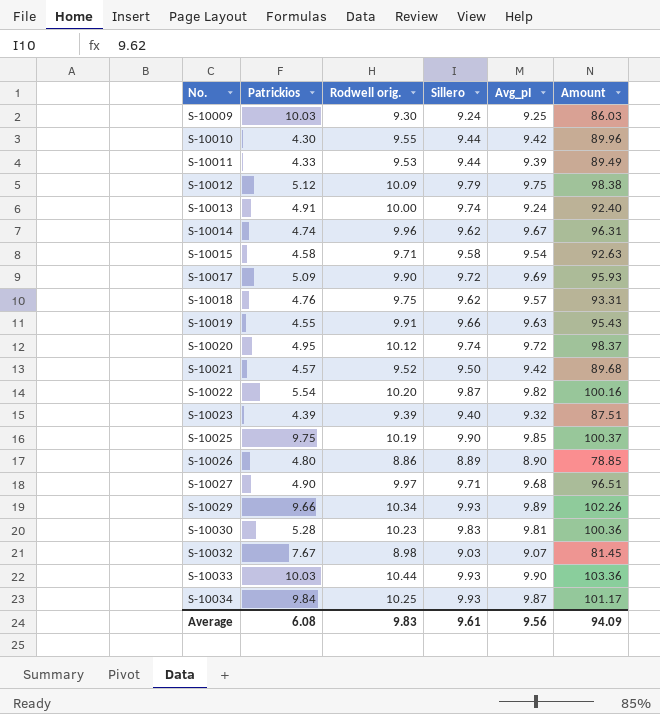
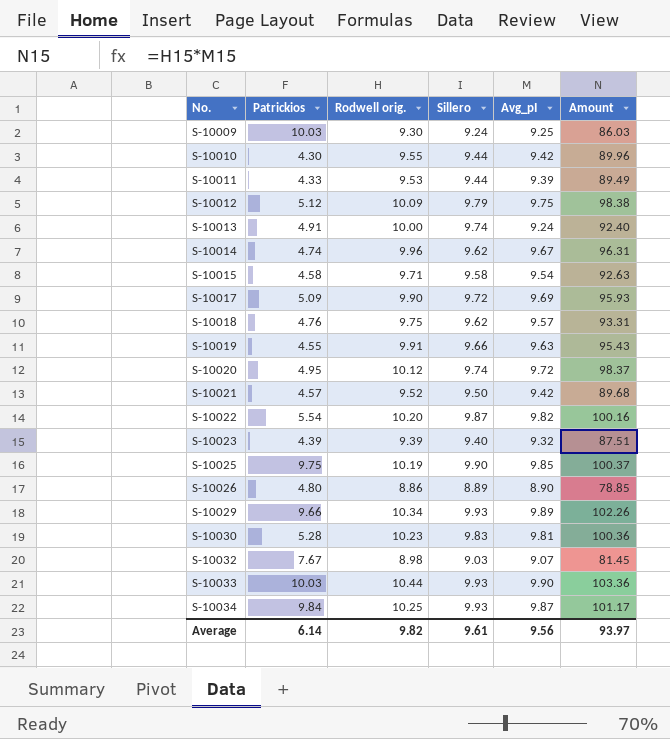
row S-10027: 4.90 | 9.97 | 9.71 | 9.68 | 96.51 -> none
Average | Patrickios: 6.08 -> 6.14
Average | Rodwell orig.: 9.83 -> 9.82
Average | Amount: 94.09 -> 93.97

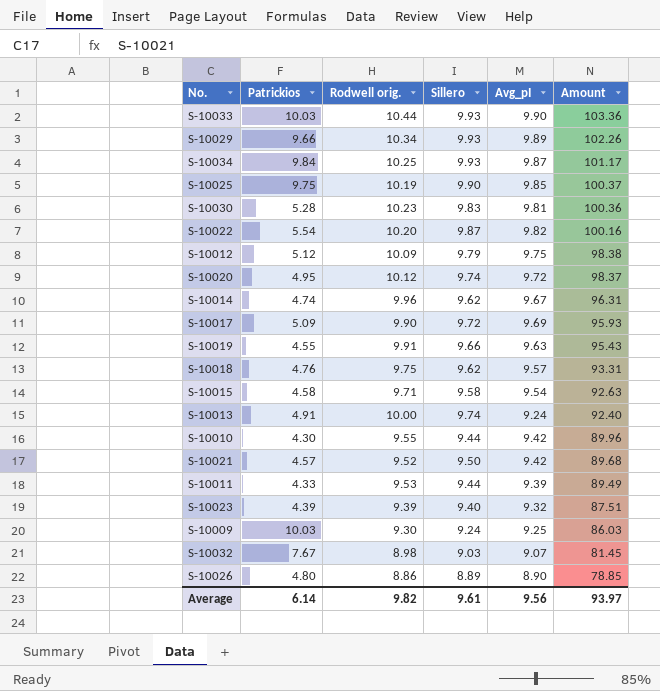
row order: No. ascending -> Amount descending

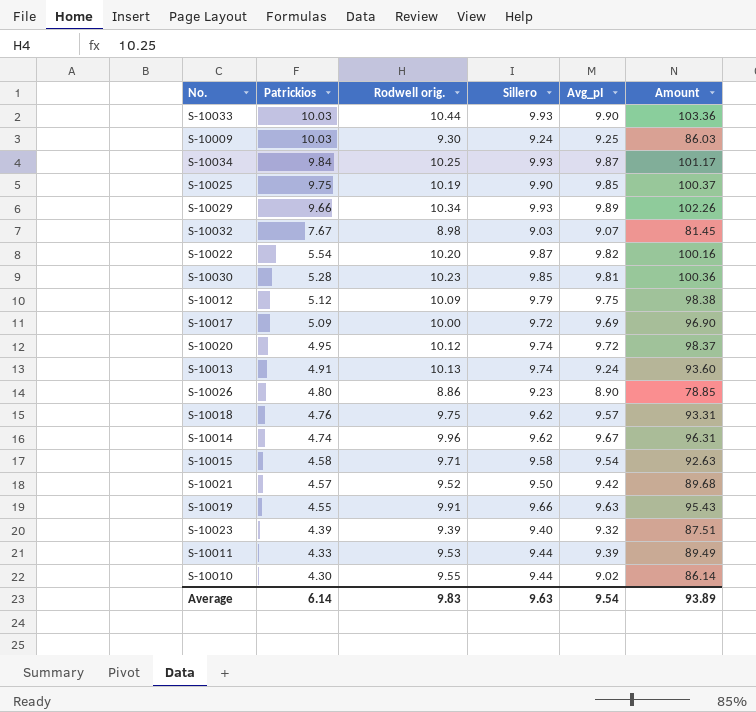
row order: Amount descending -> Patrickios descending
S-10030 | Sillero: 9.83 -> 9.85
S-10017 | Rodwell orig.: 9.90 -> 10.00
S-10017 | Amount: 95.93 -> 96.90
S-10013 | Rodwell orig.: 10.00 -> 10.13
S-10013 | Amount: 92.40 -> 93.60
S-10026 | Sillero: 8.89 -> 9.23
S-10010 | Avg_pI: 9.42 -> 9.02
S-10010 | Amount: 89.96 -> 86.14
Average | Rodwell orig.: 9.82 -> 9.83
Average | Sillero: 9.61 -> 9.63
Average | Avg_pI: 9.56 -> 9.54
Average | Amount: 93.97 -> 93.89

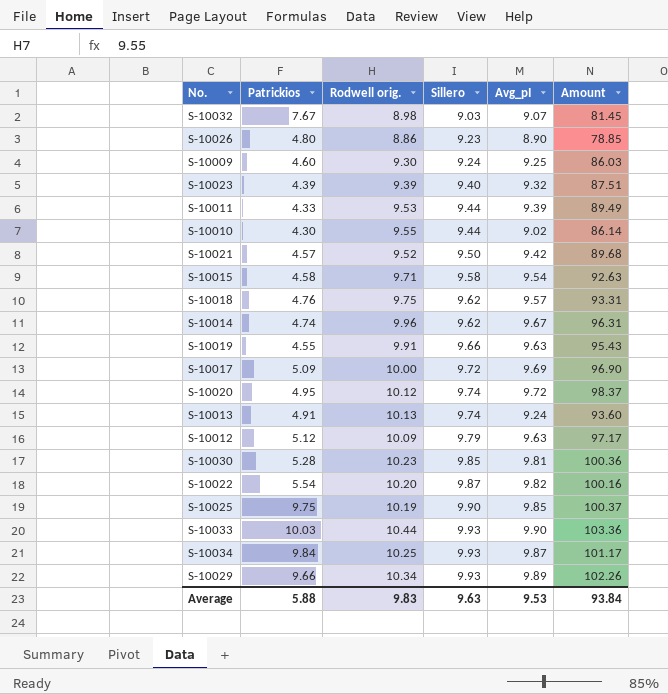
row order: Patrickios descending -> Sillero ascending
S-10009 | Patrickios: 10.03 -> 4.60
S-10012 | Avg_pI: 9.75 -> 9.63
S-10012 | Amount: 98.38 -> 97.17
Average | Patrickios: 6.14 -> 5.88
Average | Avg_pI: 9.54 -> 9.53
Average | Amount: 93.89 -> 93.84

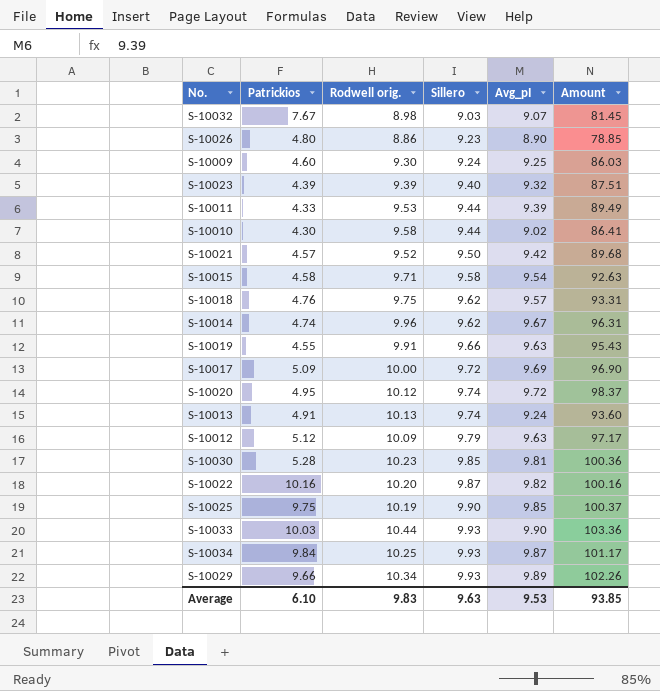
S-10010 | Rodwell orig.: 9.55 -> 9.58
S-10010 | Amount: 86.14 -> 86.41
S-10022 | Patrickios: 5.54 -> 10.16
Average | Patrickios: 5.88 -> 6.10
Average | Amount: 93.84 -> 93.85

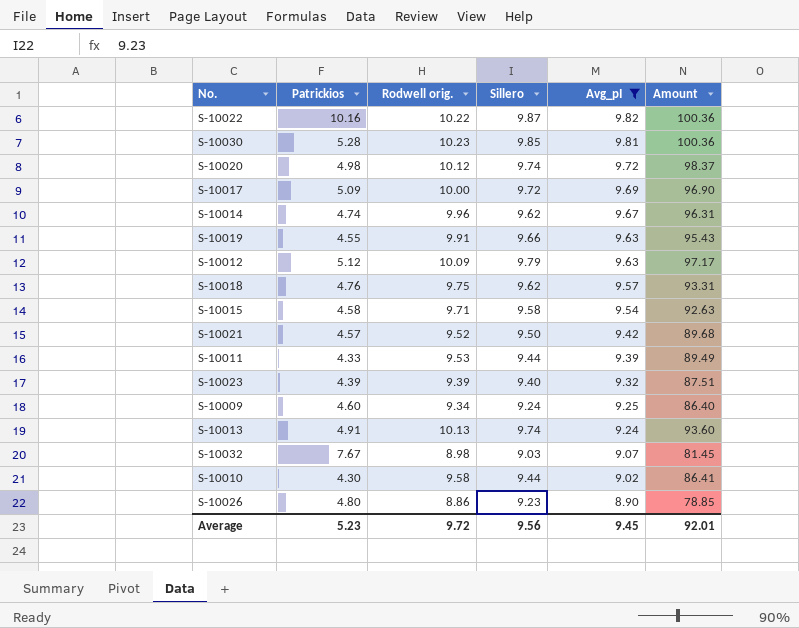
filter: none -> Avg_pI <= 9.82
row order: Sillero ascending -> Avg_pI descending
S-10022 | Rodwell orig.: 10.20 -> 10.22
S-10022 | Amount: 100.16 -> 100.36
S-10020 | Patrickios: 4.95 -> 4.98
S-10009 | Rodwell orig.: 9.30 -> 9.34
S-10009 | Amount: 86.03 -> 86.40
Average | Patrickios: 6.10 -> 5.23
Average | Rodwell orig.: 9.83 -> 9.72
Average | Sillero: 9.63 -> 9.56
Average | Avg_pI: 9.53 -> 9.45
Average | Amount: 93.85 -> 92.01

